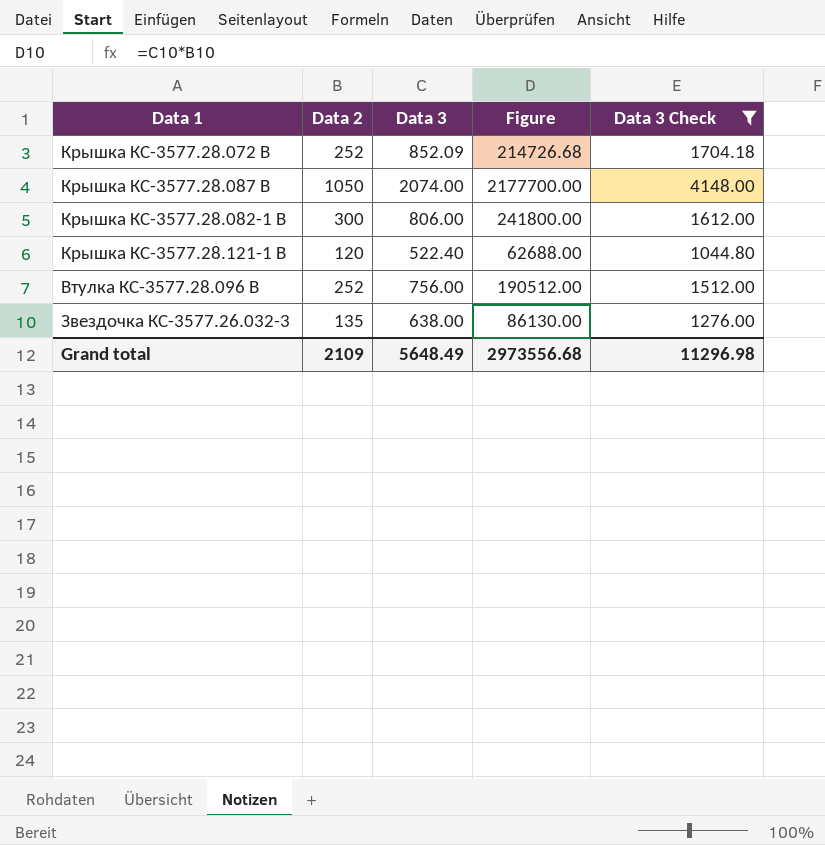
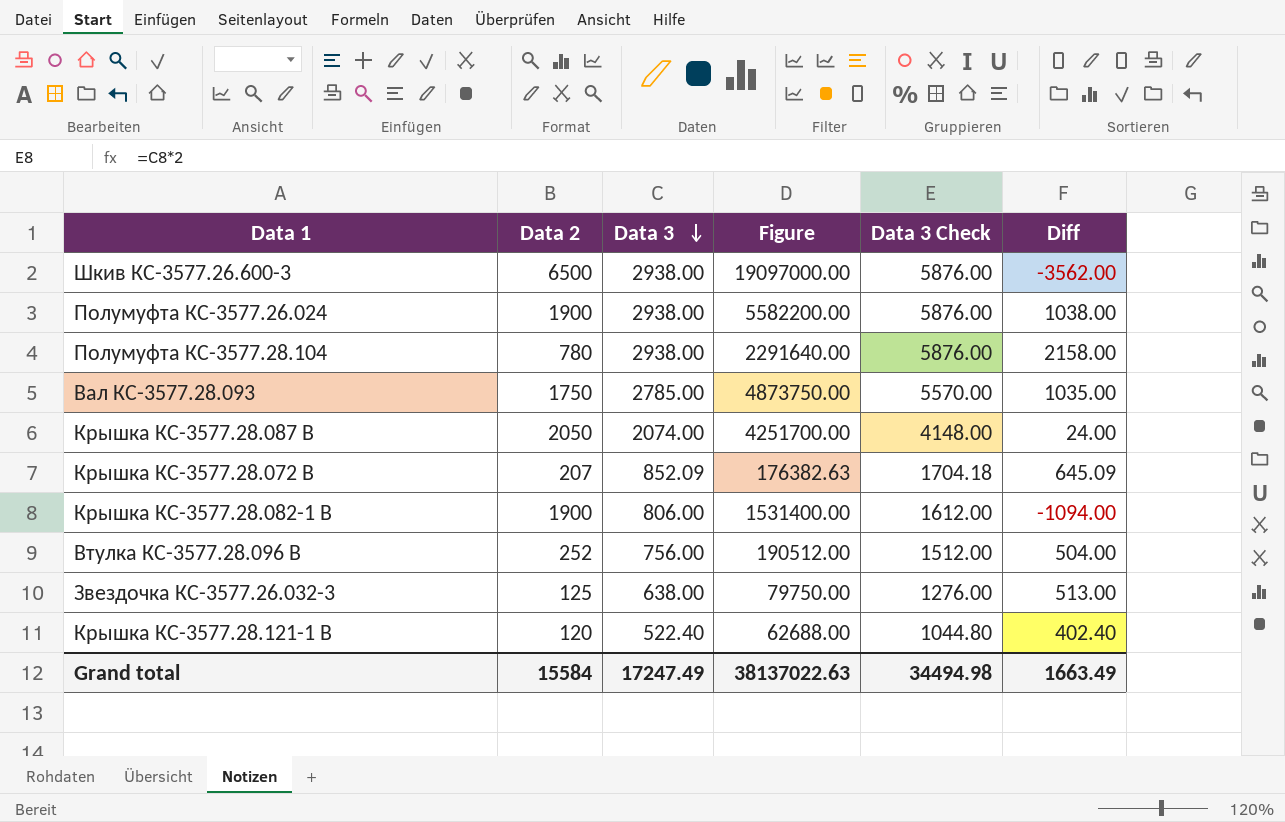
filter: Data 3 Check <= 4148.00 -> none
row order: none -> Data 3 descending
column Diff | formula: none -> [Data 3] - [Data 2]
Крышка КС-3577.28.087 В | Data 2: 1050 -> 2050
Крышка КС-3577.28.087 В | Figure: 2177700.00 -> 4251700.00
Крышка КС-3577.28.072 В | Data 2: 252 -> 207
Крышка КС-3577.28.072 В | Figure: 214726.68 -> 176382.63
Крышка КС-3577.28.082-1 В | Data 2: 300 -> 1900
Крышка КС-3577.28.082-1 В | Figure: 241800.00 -> 1531400.00
Звездочка КС-3577.26.032-3 | Data 2: 135 -> 125
Звездочка КС-3577.26.032-3 | Figure: 86130.00 -> 79750.00
Grand total | Data 2: 2109 -> 15584
Grand total | Data 3: 5648.49 -> 17247.49
Grand total | Figure: 2973556.68 -> 38137022.63
Grand total | Data 3 Check: 11296.98 -> 34494.98

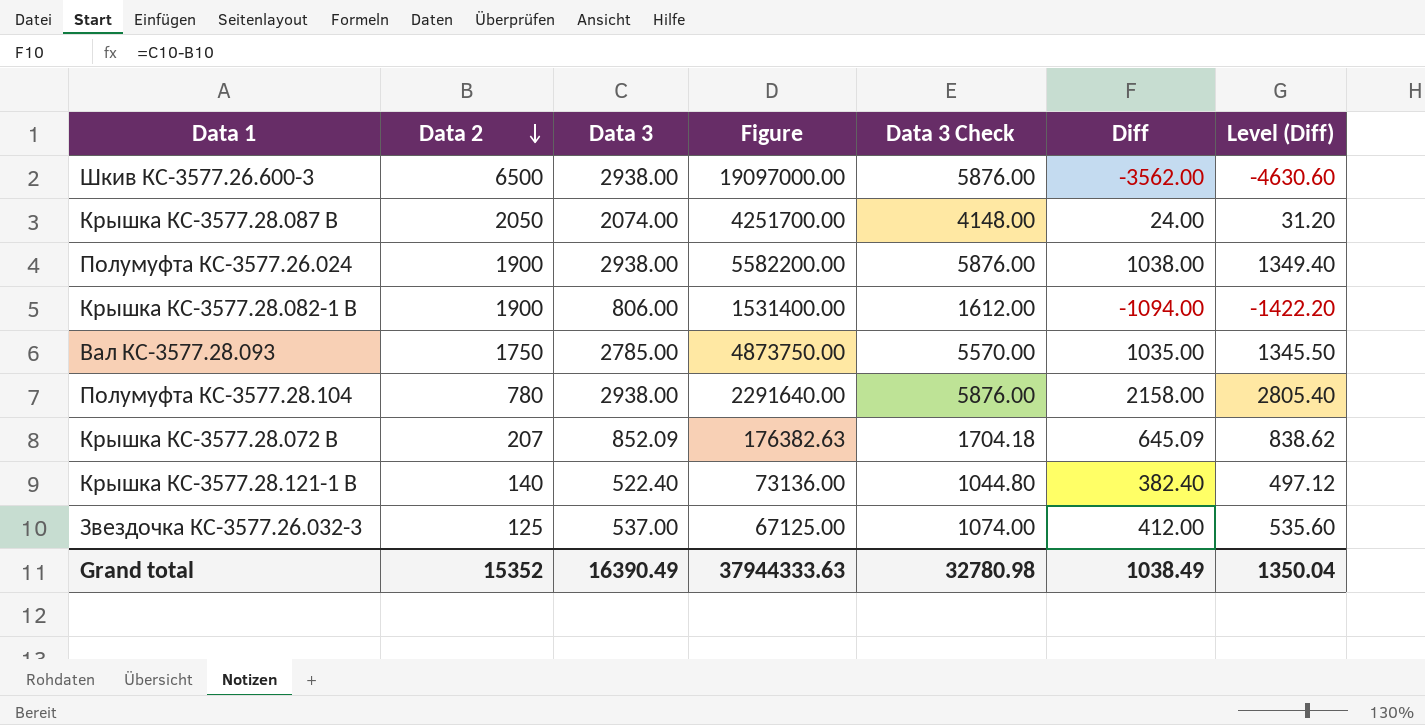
row order: Data 3 descending -> Data 2 descending
column Level (Diff) | formula: none -> [Diff] * 1.3
row Втулка КС-3577.28.096 В: 252 | 756.00 | 190512.00 | 1512.00 | 504.00 -> none
Крышка КС-3577.28.121-1 В | Data 2: 120 -> 140
Крышка КС-3577.28.121-1 В | Figure: 62688.00 -> 73136.00
Крышка КС-3577.28.121-1 В | Diff: 402.40 -> 382.40
Звездочка КС-3577.26.032-3 | Data 3: 638.00 -> 537.00
Звездочка КС-3577.26.032-3 | Figure: 79750.00 -> 67125.00
Звездочка КС-3577.26.032-3 | Data 3 Check: 1276.00 -> 1074.00
Звездочка КС-3577.26.032-3 | Diff: 513.00 -> 412.00
Grand total | Data 2: 15584 -> 15352
Grand total | Data 3: 17247.49 -> 16390.49
Grand total | Figure: 38137022.63 -> 37944333.63
Grand total | Data 3 Check: 34494.98 -> 32780.98
Grand total | Diff: 1663.49 -> 1038.49

